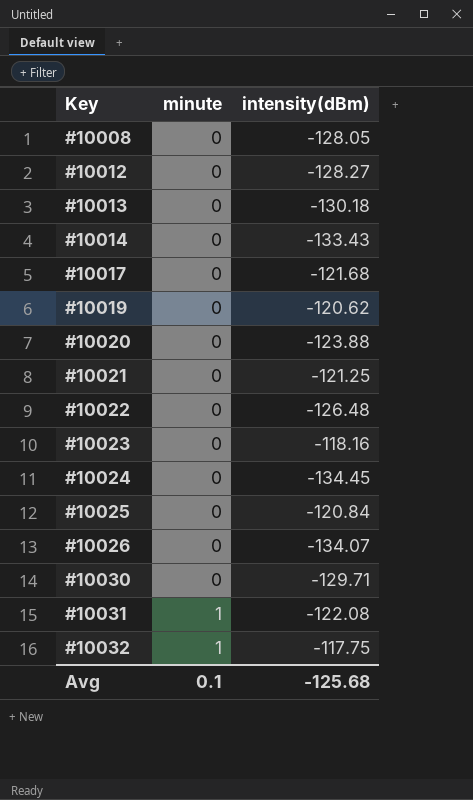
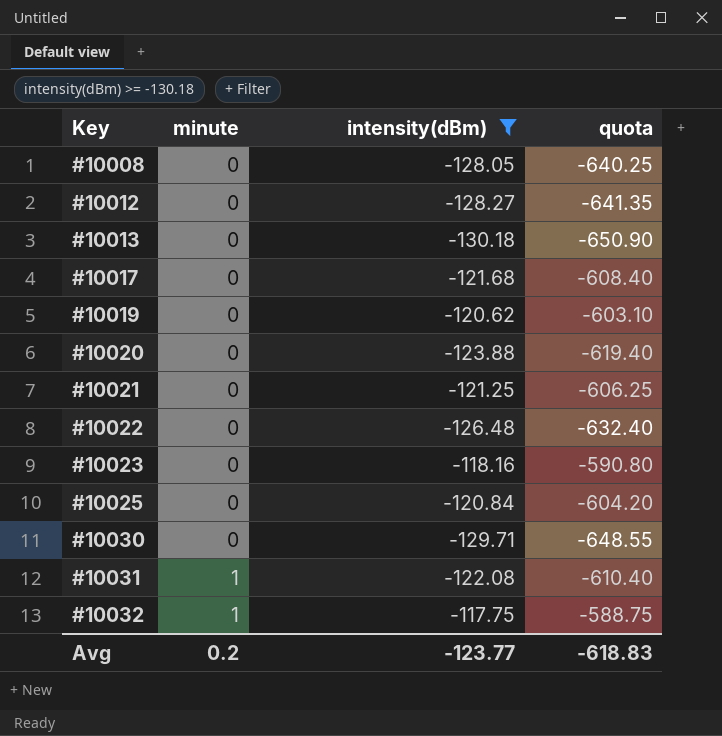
filter: none -> intensity(dBm) >= -130.18
column quota | formula: none -> [intensity(dBm)] * 5
Avg | minute: 0.1 -> 0.2
Avg | intensity(dBm): -125.68 -> -123.77

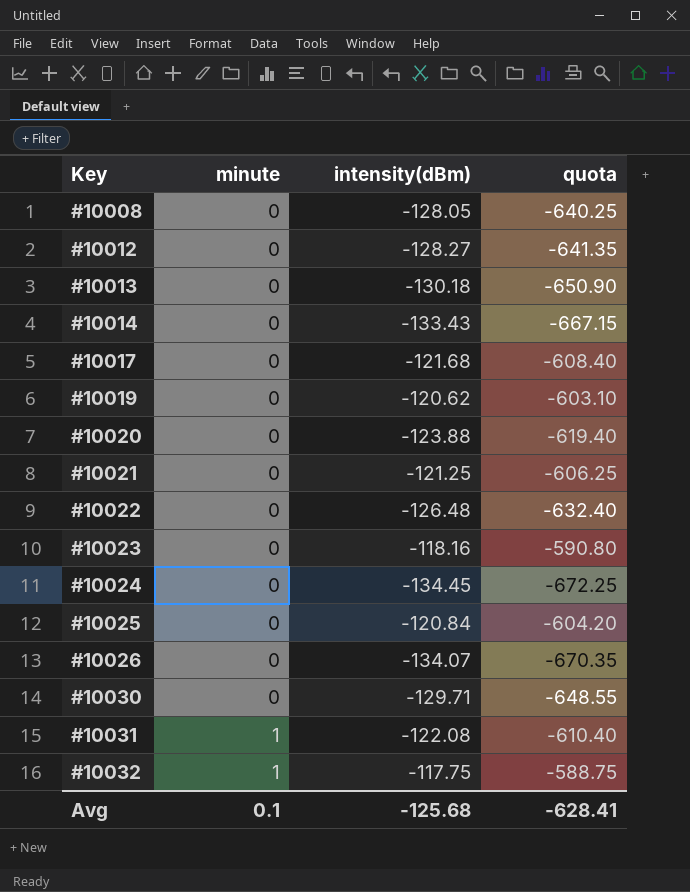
filter: intensity(dBm) >= -130.18 -> none
Avg | minute: 0.2 -> 0.1
Avg | intensity(dBm): -123.77 -> -125.68
Avg | quota: -618.83 -> -628.41

